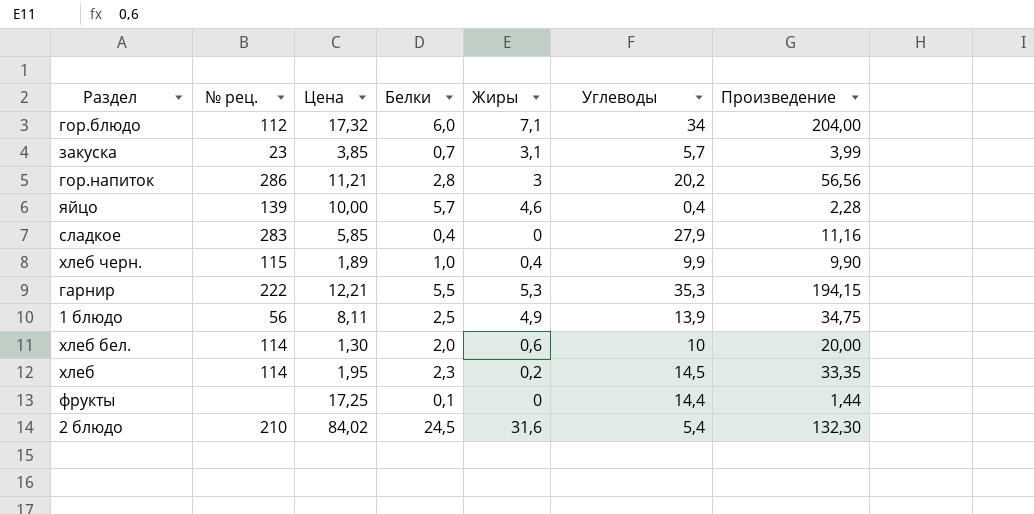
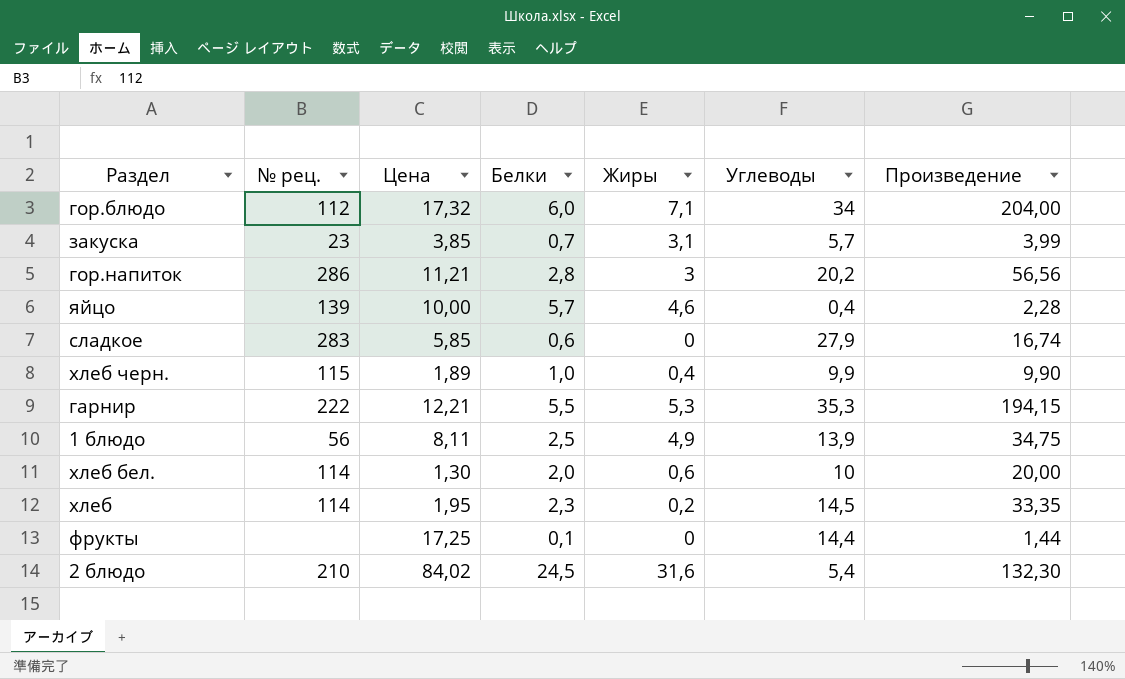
сладкое | Белки: 0,4 -> 0,6
сладкое | Произведение: 11,16 -> 16,74

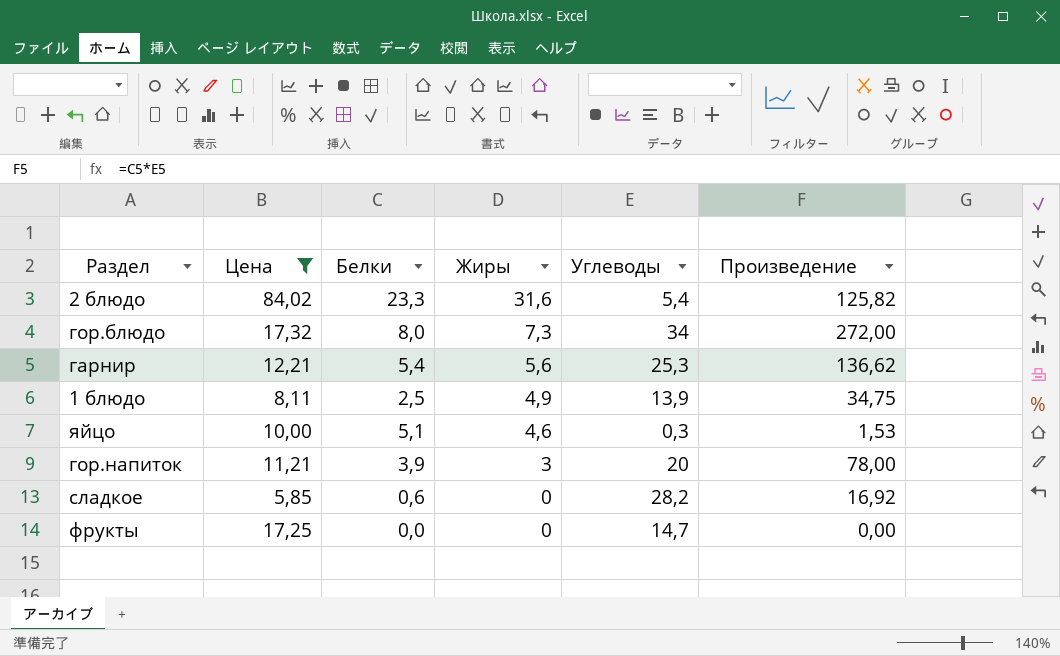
filter: none -> Цена >= 5,85
row order: none -> Жиры descending
column № рец. | position: 2 -> none
2 блюдо | Белки: 24,5 -> 23,3
2 блюдо | Произведение: 132,30 -> 125,82
гор.блюдо | Белки: 6,0 -> 8,0
гор.блюдо | Жиры: 7,1 -> 7,3
гор.блюдо | Произведение: 204,00 -> 272,00
гарнир | Белки: 5,5 -> 5,4
гарнир | Жиры: 5,3 -> 5,6
гарнир | Углеводы: 35,3 -> 25,3
гарнир | Произведение: 194,15 -> 136,62
яйцо | Белки: 5,7 -> 5,1
яйцо | Углеводы: 0,4 -> 0,3
яйцо | Произведение: 2,28 -> 1,53
гор.напиток | Белки: 2,8 -> 3,9
гор.напиток | Углеводы: 20,2 -> 20
гор.напиток | Произведение: 56,56 -> 78,00
сладкое | Углеводы: 27,9 -> 28,2
сладкое | Произведение: 16,74 -> 16,92
фрукты | Белки: 0,1 -> 0,0
фрукты | Углеводы: 14,4 -> 14,7
фрукты | Произведение: 1,44 -> 0,00

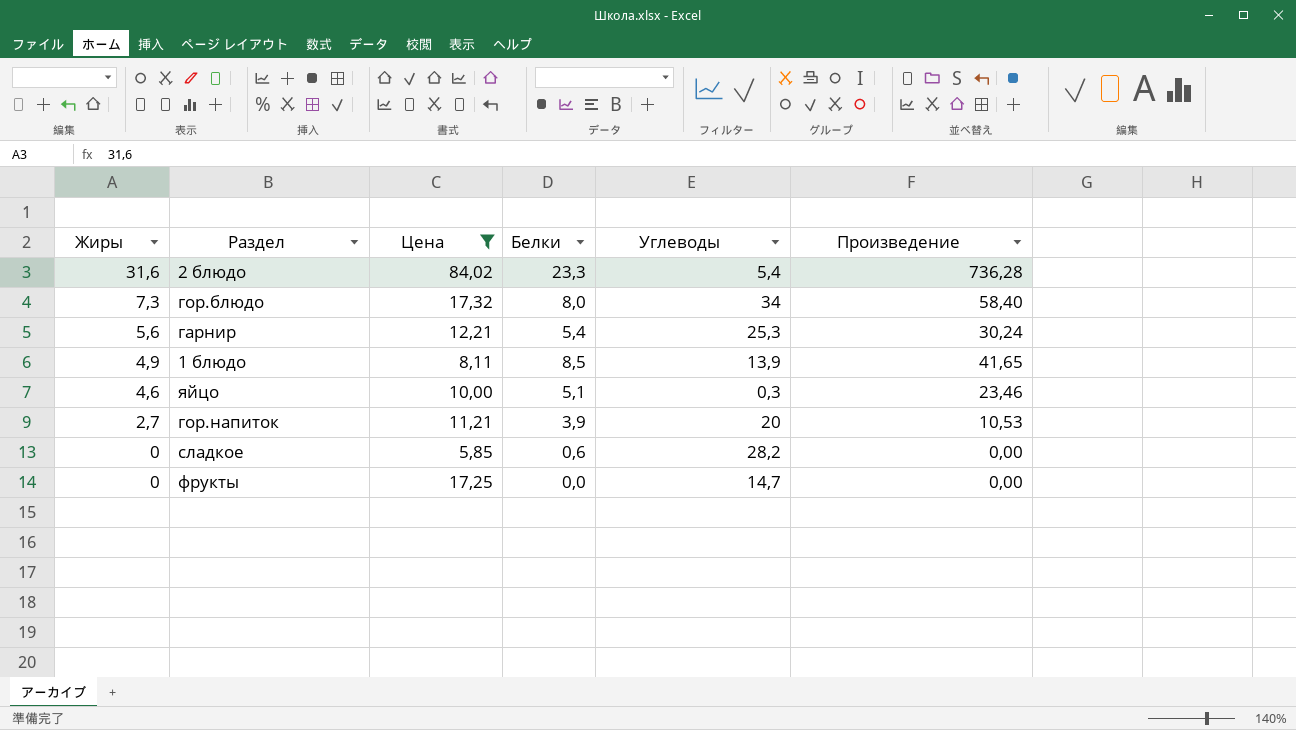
column Жиры | position: 4 -> 1
column Произведение | formula: [Белки] * [Углеводы] -> [Жиры] * [Белки]
1 блюдо | Белки: 2,5 -> 8,5
гор.напиток | Жиры: 3 -> 2,7

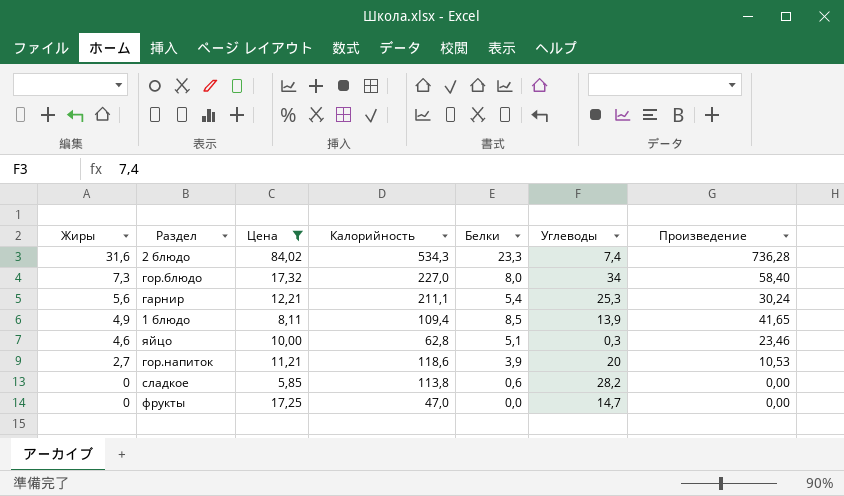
column Калорийность | position: none -> 4
2 блюдо | Углеводы: 5,4 -> 7,4

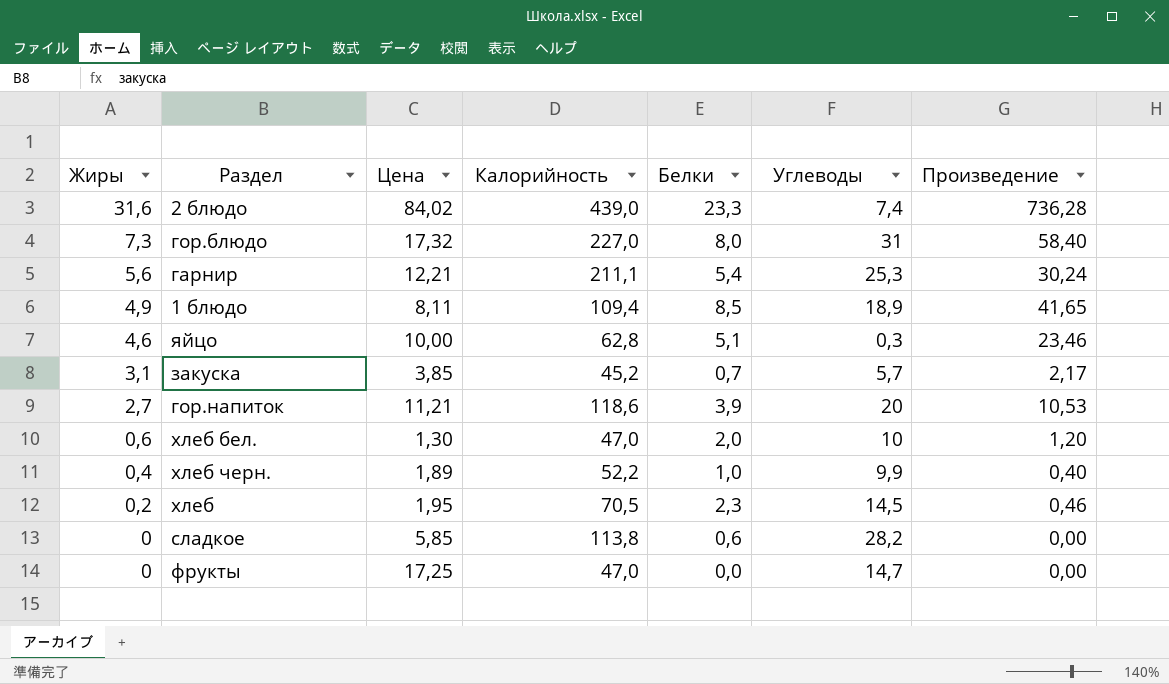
filter: Цена >= 5,85 -> none
2 блюдо | Калорийность: 534,3 -> 439,0
гор.блюдо | Углеводы: 34 -> 31
1 блюдо | Углеводы: 13,9 -> 18,9

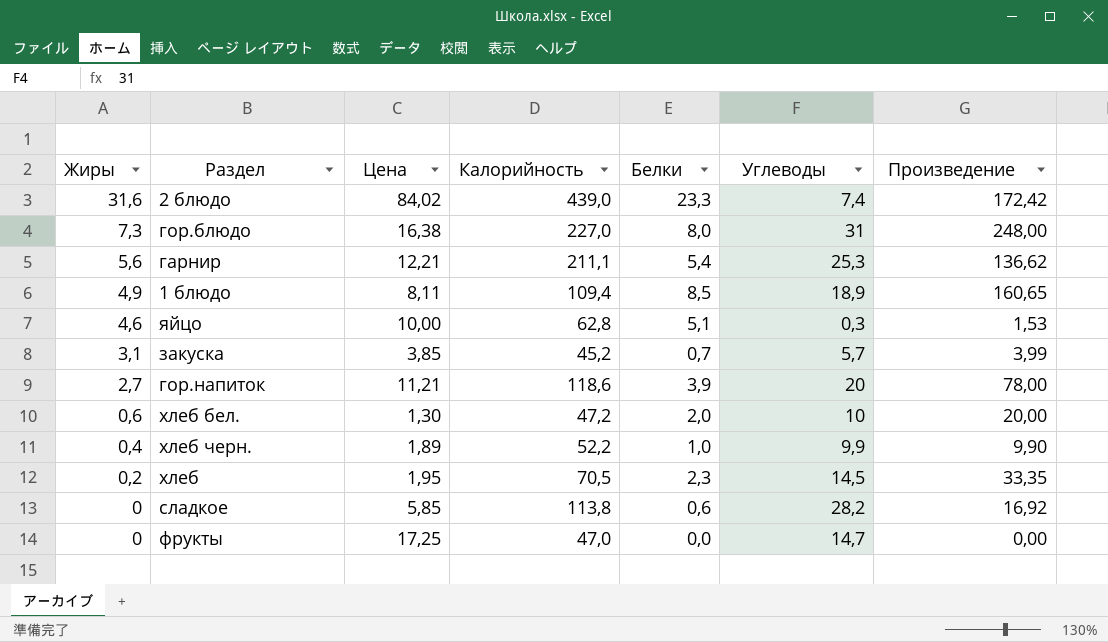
column Произведение | formula: [Жиры] * [Белки] -> [Белки] * [Углеводы]
гор.блюдо | Цена: 17,32 -> 16,38
хлеб бел. | Калорийность: 47,0 -> 47,2

